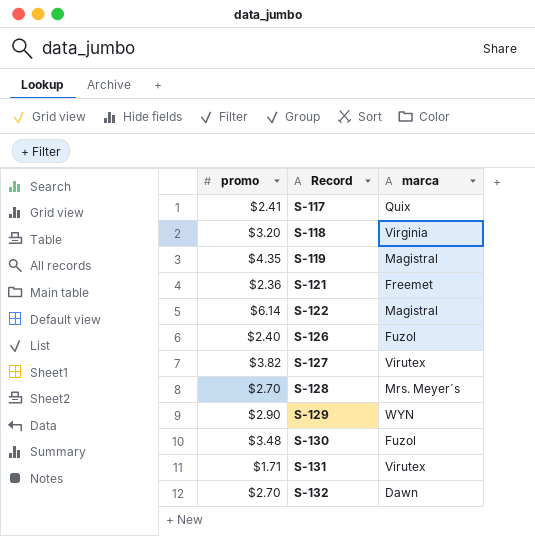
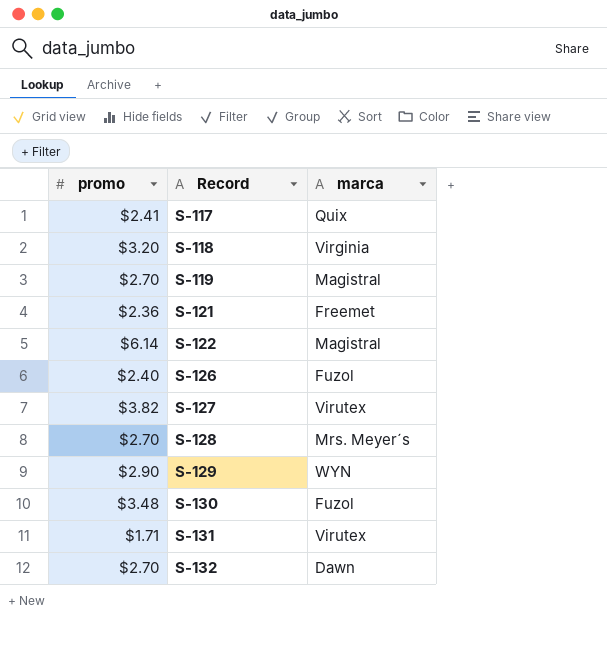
S-119 | promo: $4.35 -> $2.70

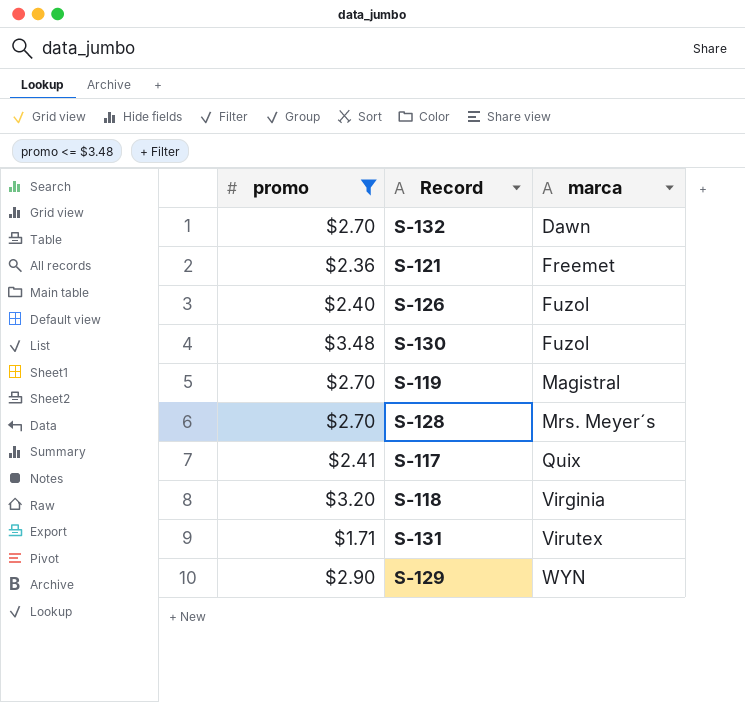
filter: none -> promo <= $3.48
row order: Record ascending -> marca ascending

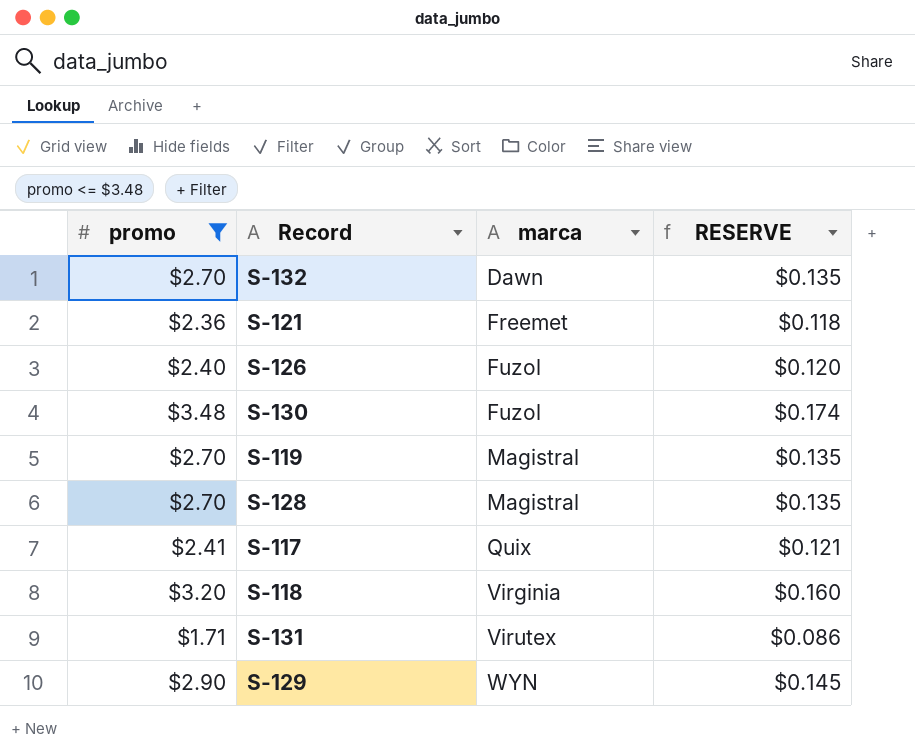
column RESERVE | formula: none -> [promo] * 0.05
S-128 | marca: Mrs. Meyer´s -> Magistral

